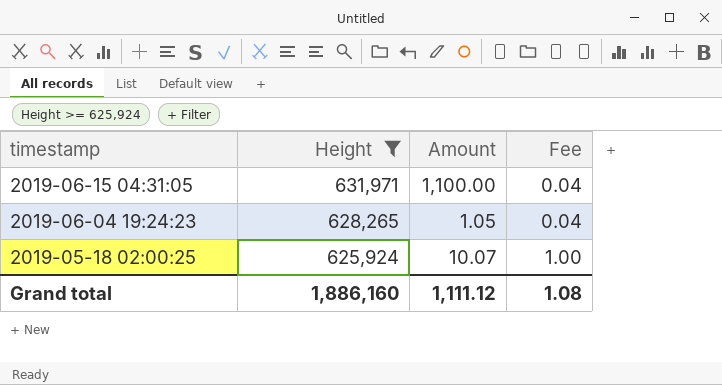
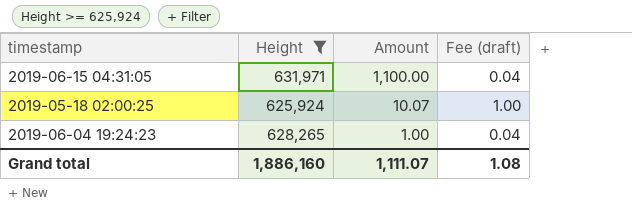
row order: timestamp descending -> Amount descending
column name: Fee -> Fee (draft)
2019-06-04 19:24:23 | Amount: 1.05 -> 1.00
Grand total | Amount: 1,111.12 -> 1,111.07

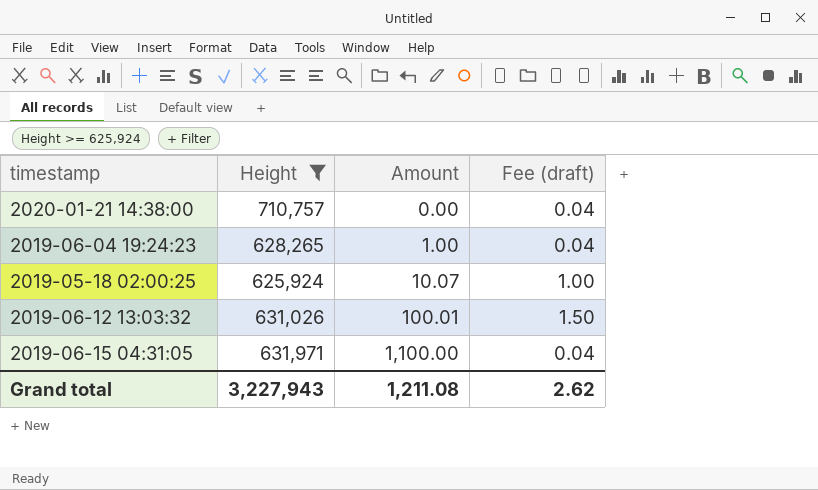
row order: Amount descending -> Amount ascending
row 2020-01-21 14:38:00: none -> 710,757 | 0.00 | 0.04
row 2019-06-12 13:03:32: none -> 631,026 | 100.01 | 1.50
Grand total | Height: 1,886,160 -> 3,227,943
Grand total | Amount: 1,111.07 -> 1,211.08
Grand total | Fee (draft): 1.08 -> 2.62

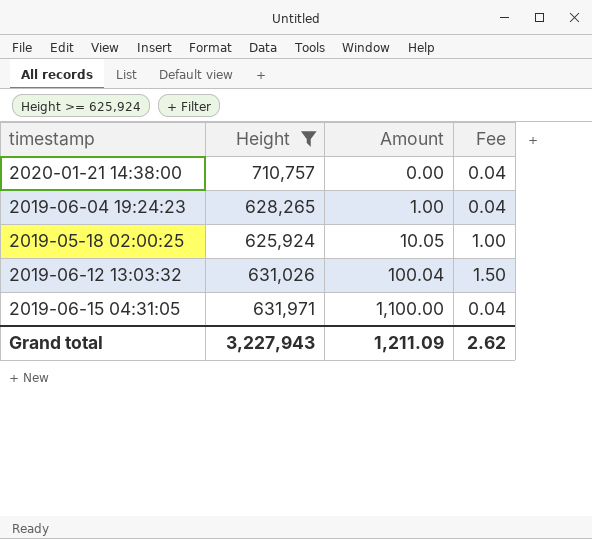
column name: Fee (draft) -> Fee
2019-05-18 02:00:25 | Amount: 10.07 -> 10.05
2019-06-12 13:03:32 | Amount: 100.01 -> 100.04
Grand total | Amount: 1,211.08 -> 1,211.09

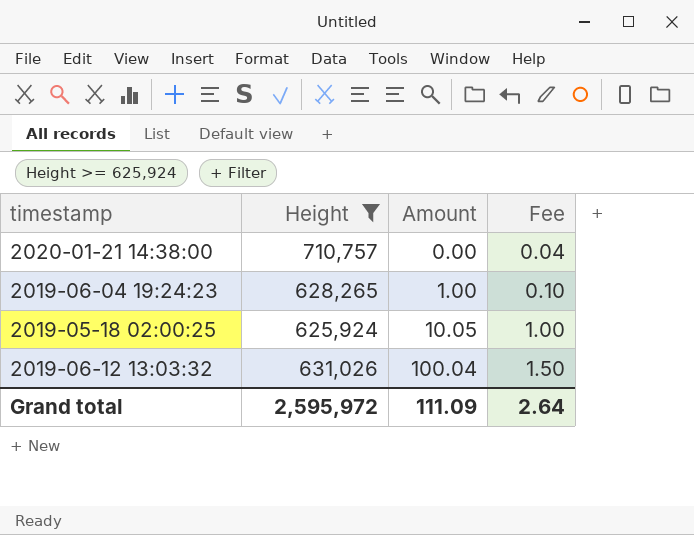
row 2019-06-15 04:31:05: 631,971 | 1,100.00 | 0.04 -> none
2019-06-04 19:24:23 | Fee: 0.04 -> 0.10
Grand total | Height: 3,227,943 -> 2,595,972
Grand total | Amount: 1,211.09 -> 111.09
Grand total | Fee: 2.62 -> 2.64

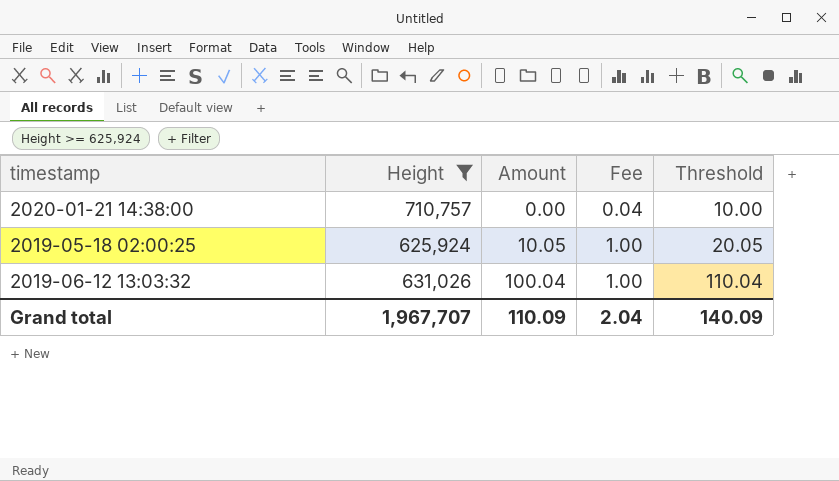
column Threshold | formula: none -> [Amount] + 10
row 2019-06-04 19:24:23: 628,265 | 1.00 | 0.10 -> none
2019-06-12 13:03:32 | Fee: 1.50 -> 1.00
Grand total | Height: 2,595,972 -> 1,967,707
Grand total | Amount: 111.09 -> 110.09
Grand total | Fee: 2.64 -> 2.04

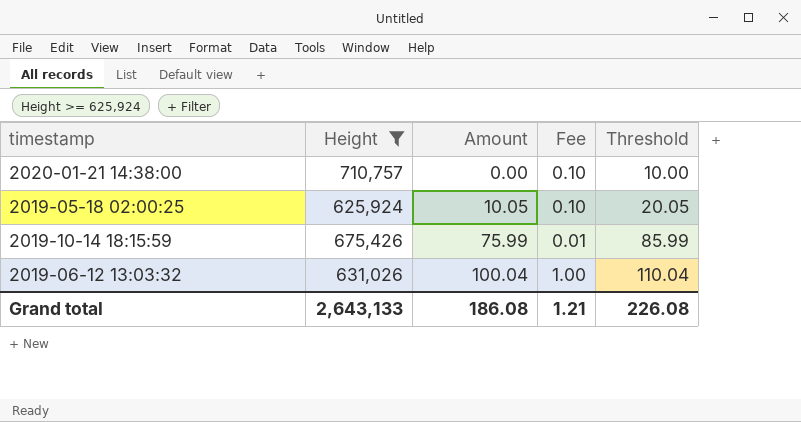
2020-01-21 14:38:00 | Fee: 0.04 -> 0.10
2019-05-18 02:00:25 | Fee: 1.00 -> 0.10
row 2019-10-14 18:15:59: none -> 675,426 | 75.99 | 0.01 | 85.99
Grand total | Height: 1,967,707 -> 2,643,133
Grand total | Amount: 110.09 -> 186.08
Grand total | Fee: 2.04 -> 1.21
Grand total | Threshold: 140.09 -> 226.08

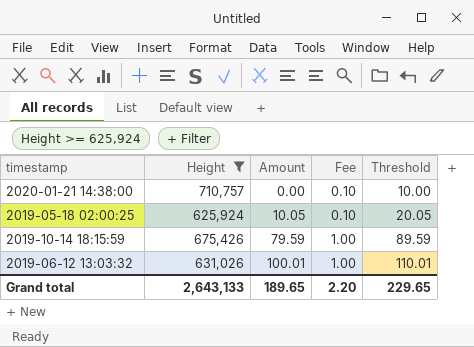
2019-10-14 18:15:59 | Amount: 75.99 -> 79.59
2019-10-14 18:15:59 | Fee: 0.01 -> 1.00
2019-10-14 18:15:59 | Threshold: 85.99 -> 89.59
2019-06-12 13:03:32 | Amount: 100.04 -> 100.01
2019-06-12 13:03:32 | Threshold: 110.04 -> 110.01
Grand total | Amount: 186.08 -> 189.65
Grand total | Fee: 1.21 -> 2.20
Grand total | Threshold: 226.08 -> 229.65

